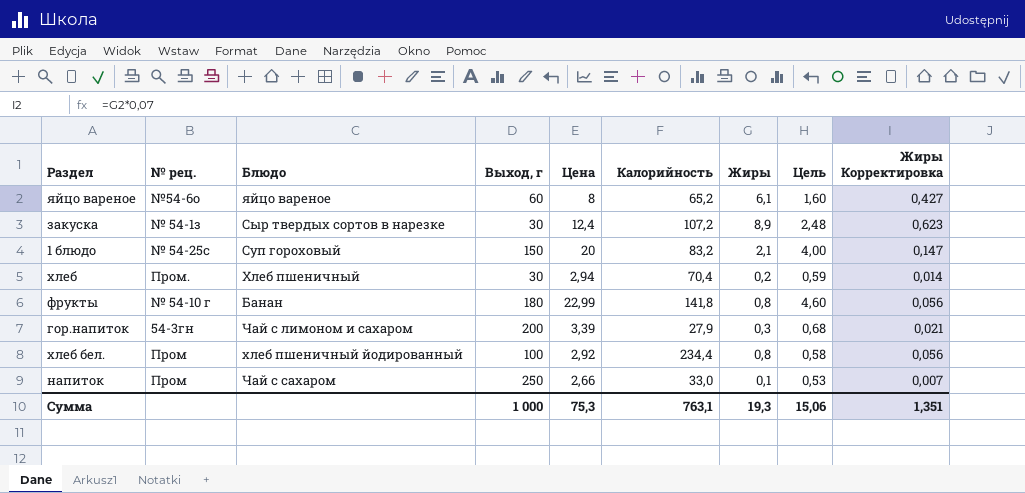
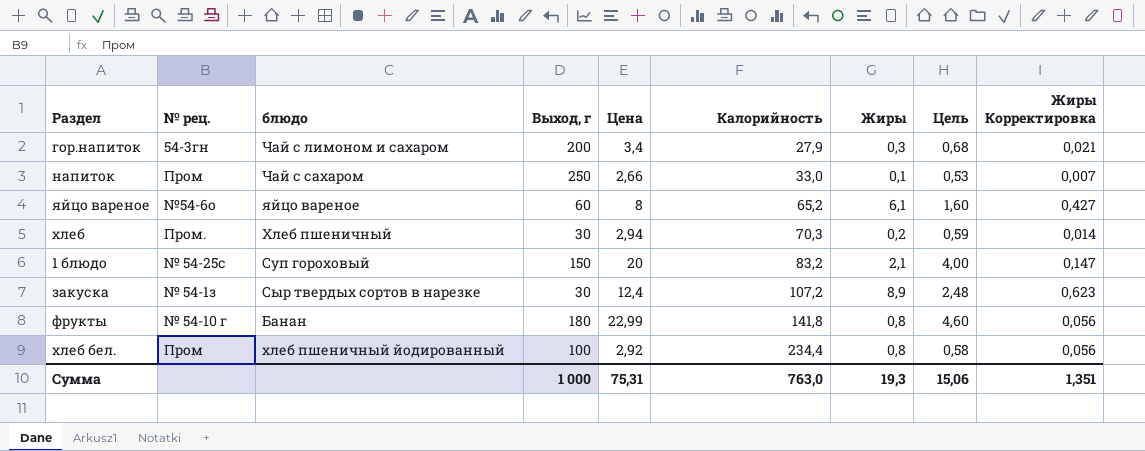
row order: none -> Калорийность ascending
column name: Блюдо -> блюдо
гор.напиток | Цена: 3,39 -> 3,4
хлеб | Калорийность: 70,4 -> 70,3
Сумма | Цена: 75,3 -> 75,31
Сумма | Калорийность: 763,1 -> 763,0

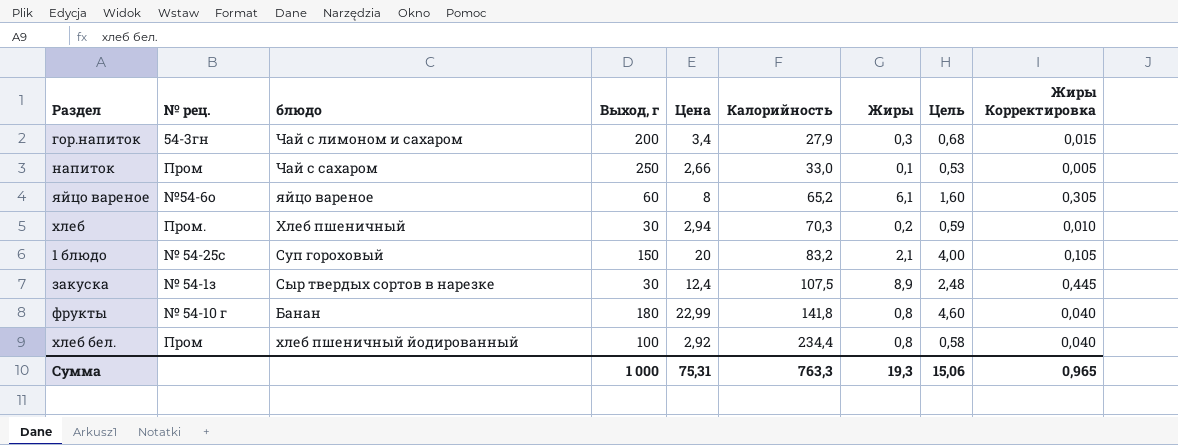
column Жиры Корректировка | formula: [Жиры] * 0,07 -> [Жиры] * 0,05
закуска | Калорийность: 107,2 -> 107,5
Сумма | Калорийность: 763,0 -> 763,3
Сумма | Жиры Корректировка: 1,351 -> 0,965

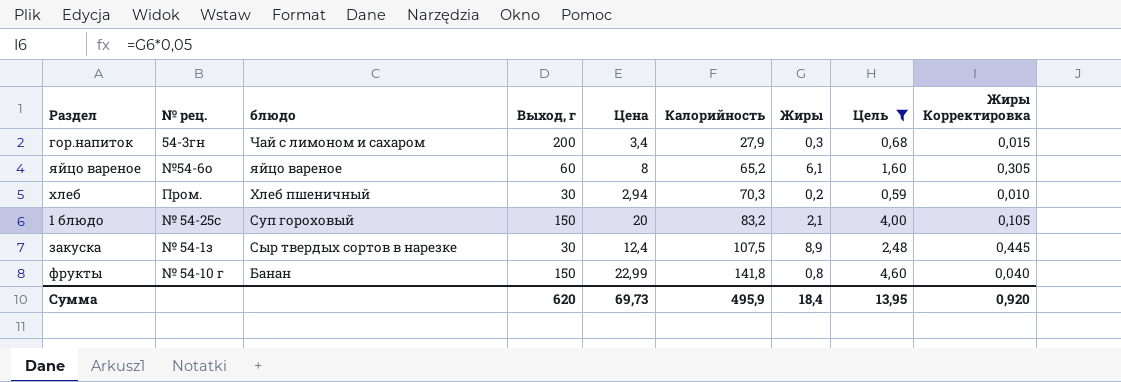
filter: none -> Цель >= 0,59
фрукты | Выход, г: 180 -> 150
Сумма | Выход, г: 1 000 -> 620
Сумма | Цена: 75,31 -> 69,73
Сумма | Калорийность: 763,3 -> 495,9
Сумма | Жиры: 19,3 -> 18,4
Сумма | Цель: 15,06 -> 13,95
Сумма | Жиры Корректировка: 0,965 -> 0,920

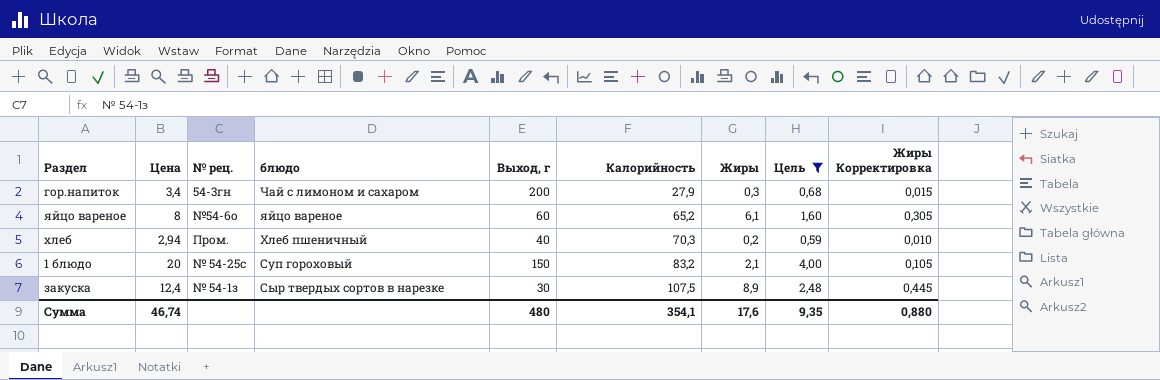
column Цена | position: 5 -> 2
row фрукты: № 54-10 г | Банан | 150 | 22,99 | 141,8 | 0,8 | 4,60 | 0,040 -> none
хлеб | Выход, г: 30 -> 40
Сумма | Цена: 69,73 -> 46,74
Сумма | Выход, г: 620 -> 480
Сумма | Калорийность: 495,9 -> 354,1
Сумма | Жиры: 18,4 -> 17,6
Сумма | Цель: 13,95 -> 9,35
Сумма | Жиры Корректировка: 0,920 -> 0,880

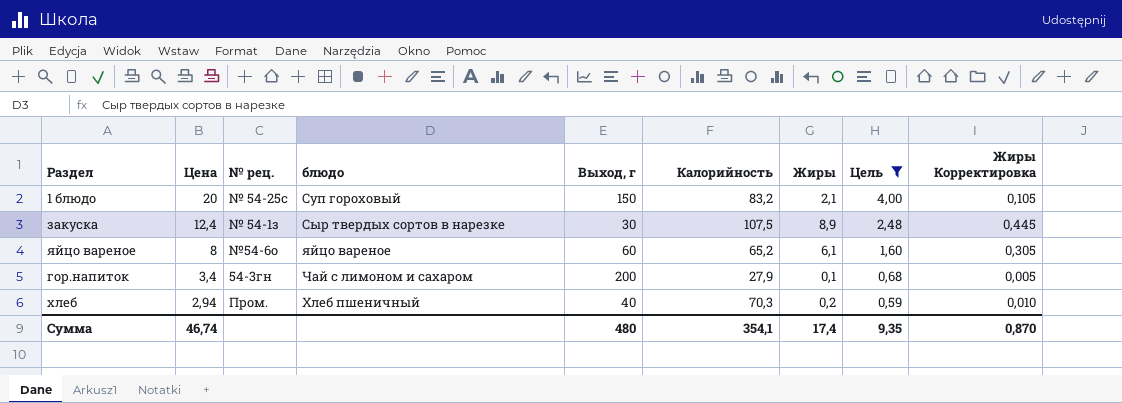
row order: Калорийность ascending -> Цена descending
гор.напиток | Жиры: 0,3 -> 0,1
гор.напиток | Жиры Корректировка: 0,015 -> 0,005
Сумма | Жиры: 17,6 -> 17,4
Сумма | Жиры Корректировка: 0,880 -> 0,870

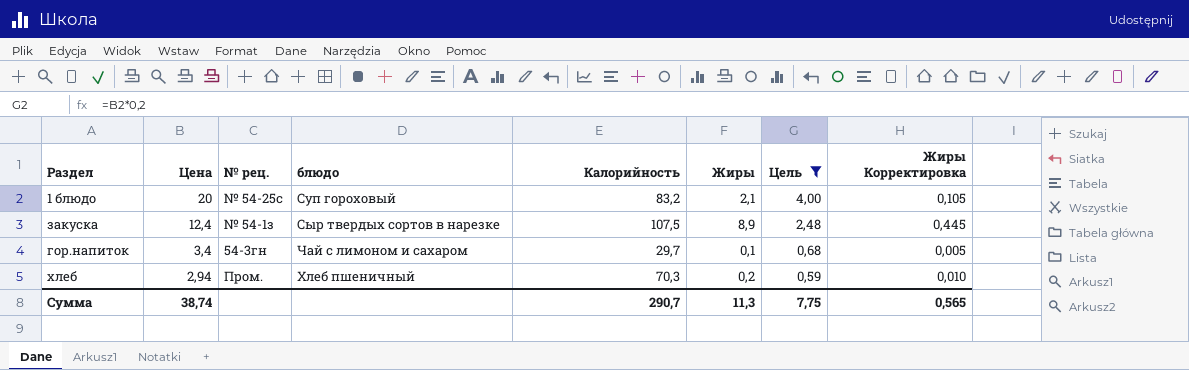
column Выход, г | position: 5 -> none
row яйцо вареное: 8 | №54-6о | яйцо вареное | 60 | 65,2 | 6,1 | 1,60 | 0,305 -> none
гор.напиток | Калорийность: 27,9 -> 29,7
Сумма | Цена: 46,74 -> 38,74
Сумма | Калорийность: 354,1 -> 290,7
Сумма | Жиры: 17,4 -> 11,3
Сумма | Цель: 9,35 -> 7,75
Сумма | Жиры Корректировка: 0,870 -> 0,565

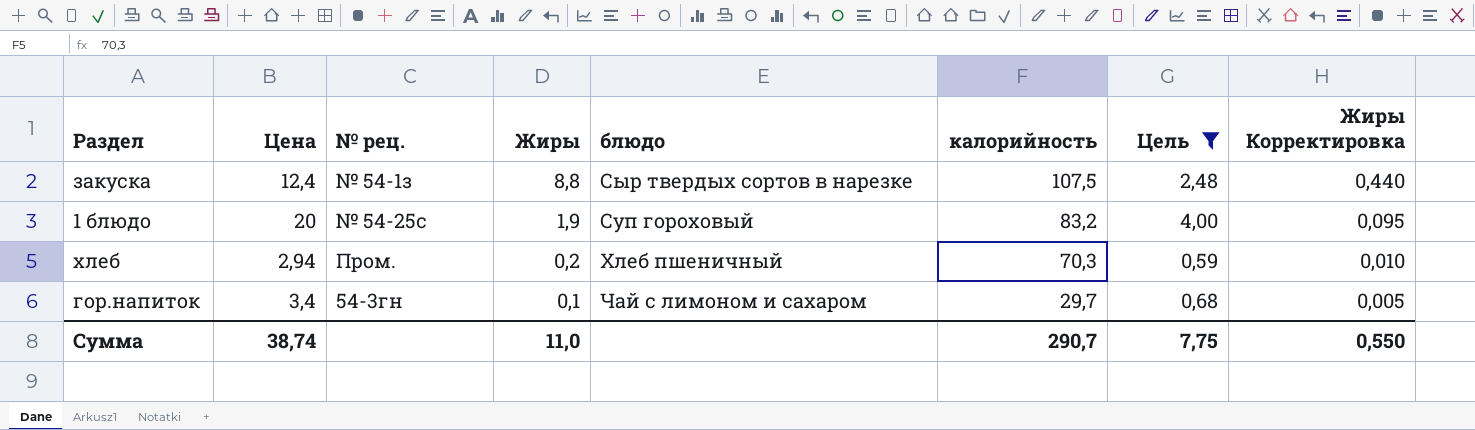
row order: Цена descending -> Жиры descending
column Жиры | position: 6 -> 4
column name: Калорийность -> калорийность
закуска | Жиры: 8,9 -> 8,8
закуска | Жиры Корректировка: 0,445 -> 0,440
1 блюдо | Жиры: 2,1 -> 1,9
1 блюдо | Жиры Корректировка: 0,105 -> 0,095
Сумма | Жиры: 11,3 -> 11,0
Сумма | Жиры Корректировка: 0,565 -> 0,550

